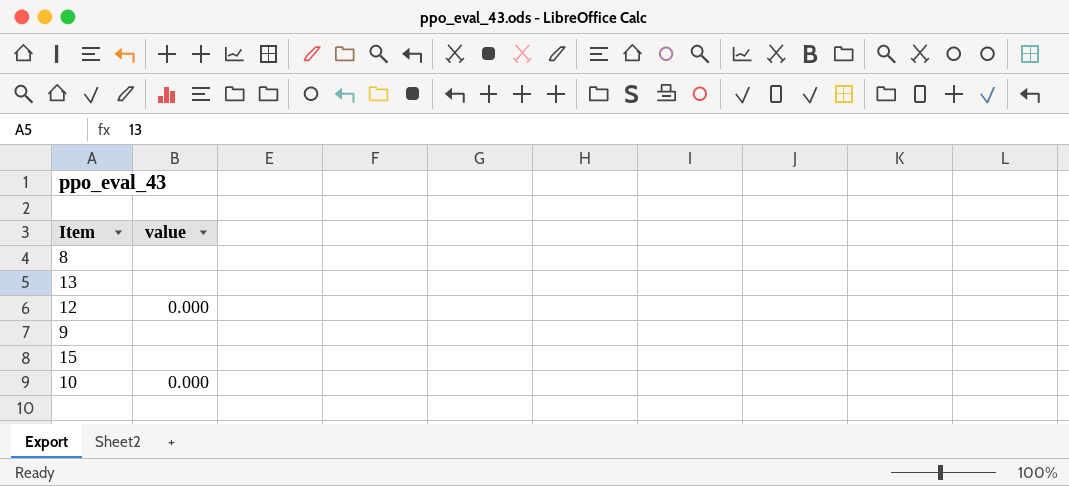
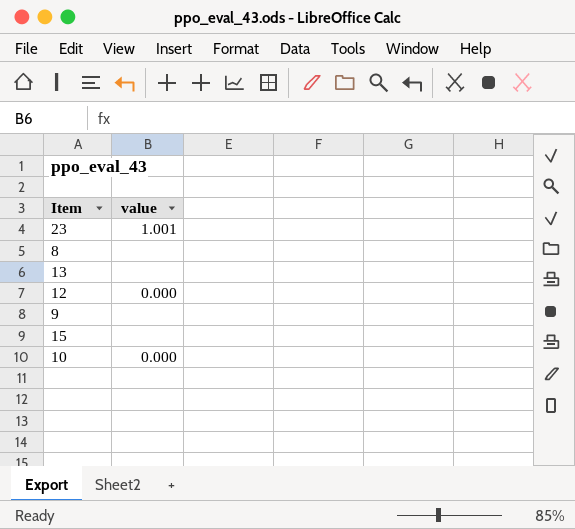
row 23: none -> 1.001

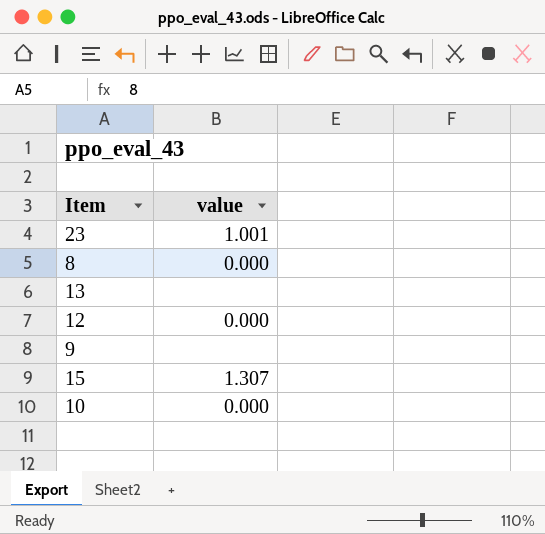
8 | value: none -> 0.000
15 | value: none -> 1.307

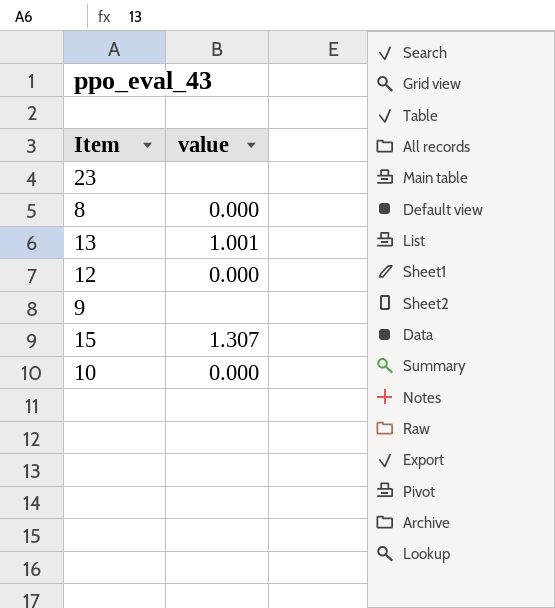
23 | value: 1.001 -> none
13 | value: none -> 1.001

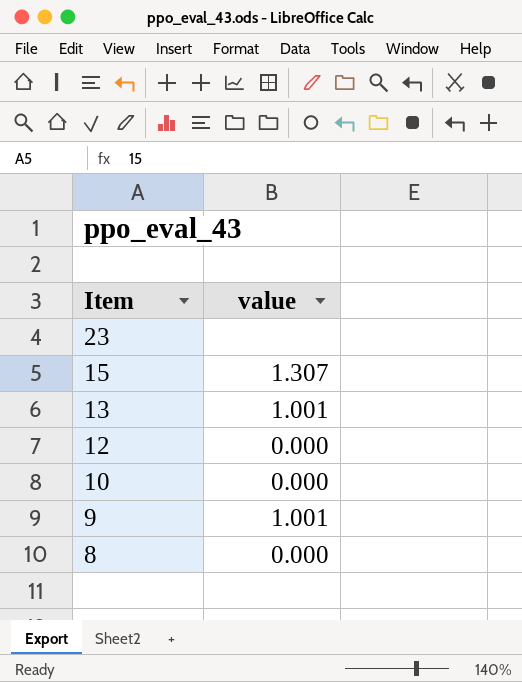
row order: none -> Item descending
9 | value: none -> 1.001

